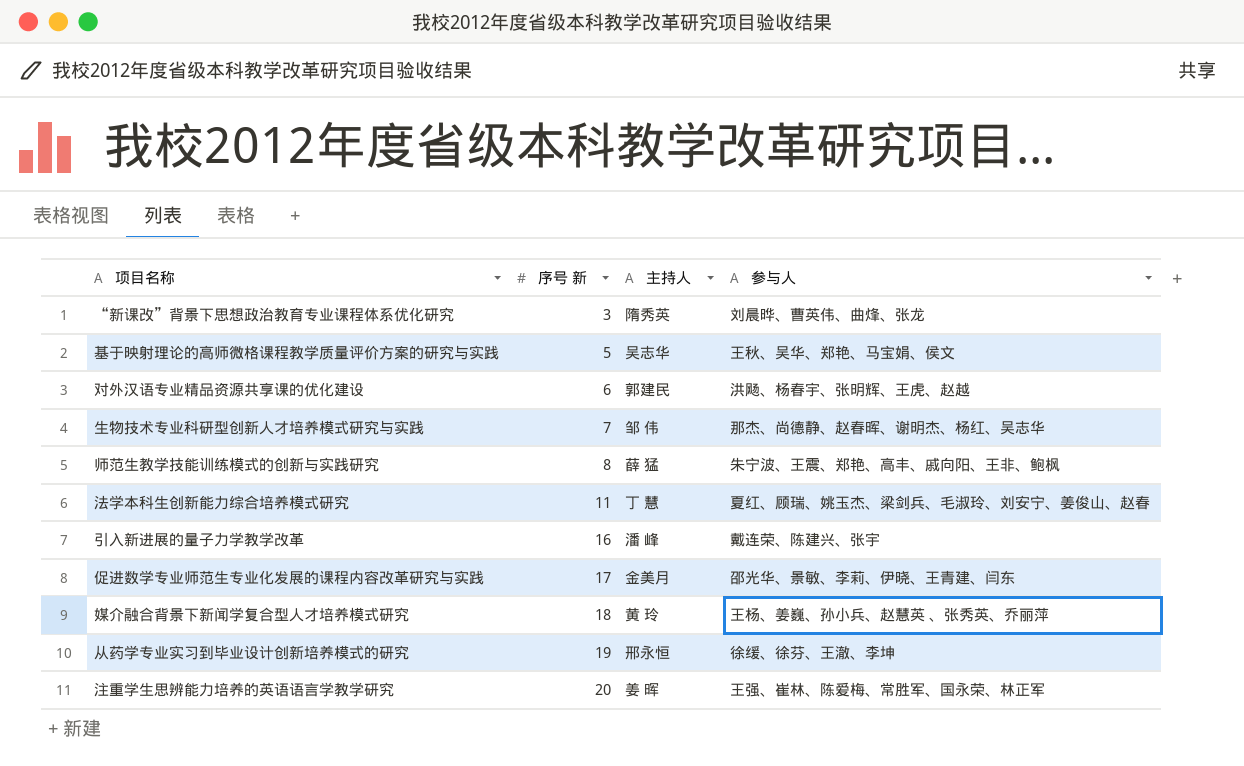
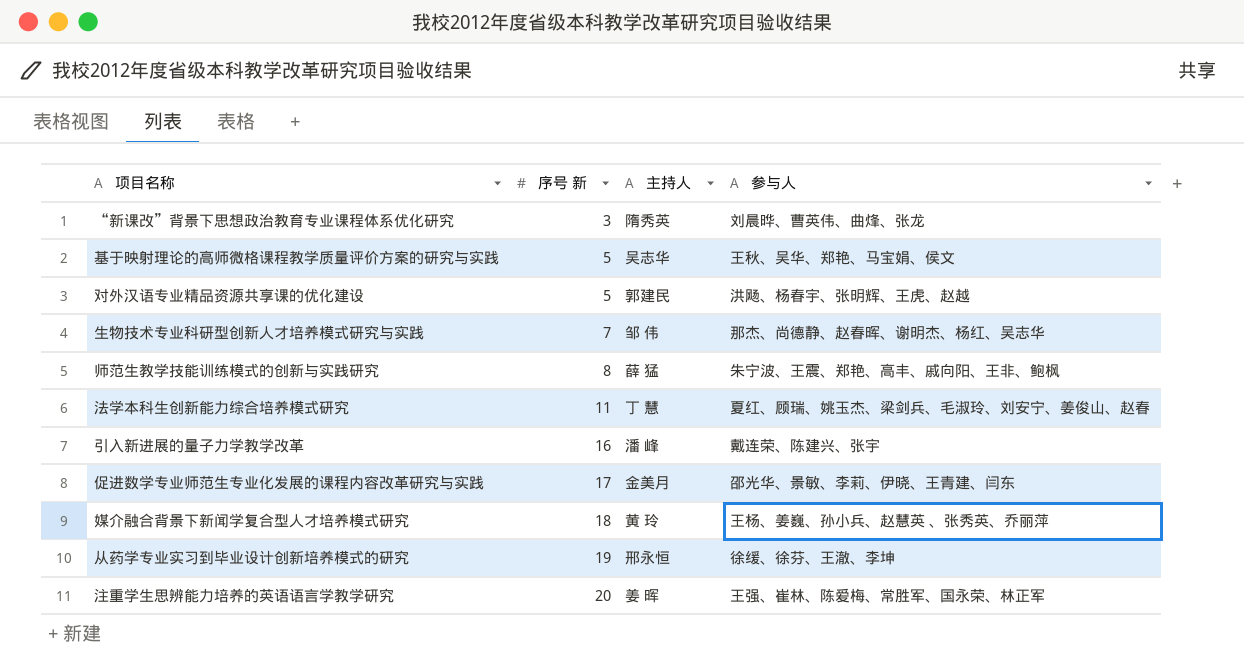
对外汉语专业精品资源共享课的优化建设 | 序号 新: 6 -> 5

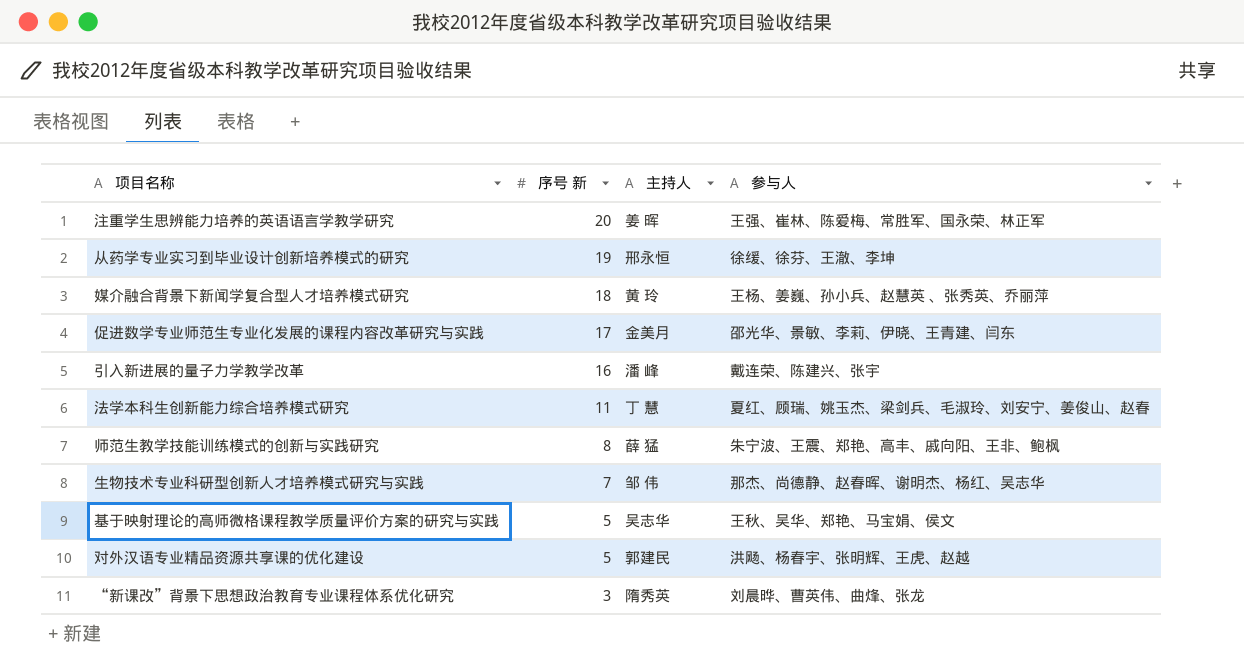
row order: 序号 新 ascending -> 序号 新 descending

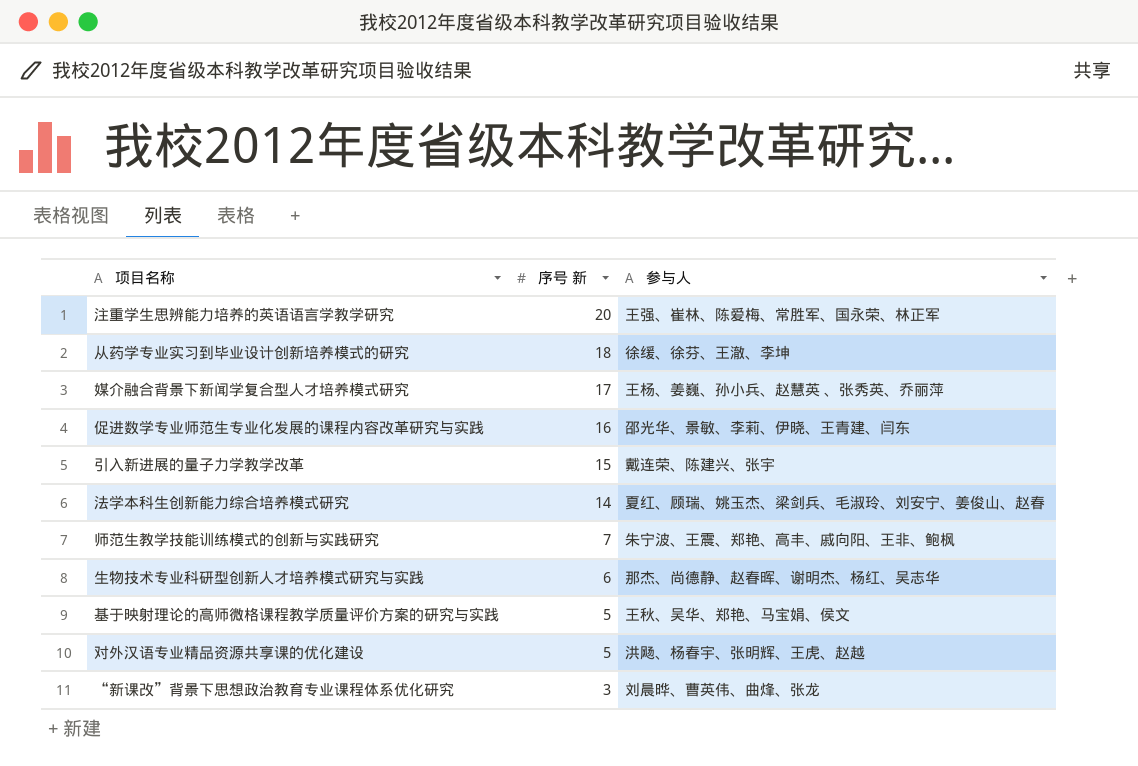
column 主持人 | position: 3 -> none
从药学专业实习到毕业设计创新培养模式的研究 | 序号 新: 19 -> 18
媒介融合背景下新闻学复合型人才培养模式研究 | 序号 新: 18 -> 17
促进数学专业师范生专业化发展的课程内容改革研究与实践 | 序号 新: 17 -> 16
引入新进展的量子力学教学改革 | 序号 新: 16 -> 15
法学本科生创新能力综合培养模式研究 | 序号 新: 11 -> 14
师范生教学技能训练模式的创新与实践研究 | 序号 新: 8 -> 7
生物技术专业科研型创新人才培养模式研究与实践 | 序号 新: 7 -> 6

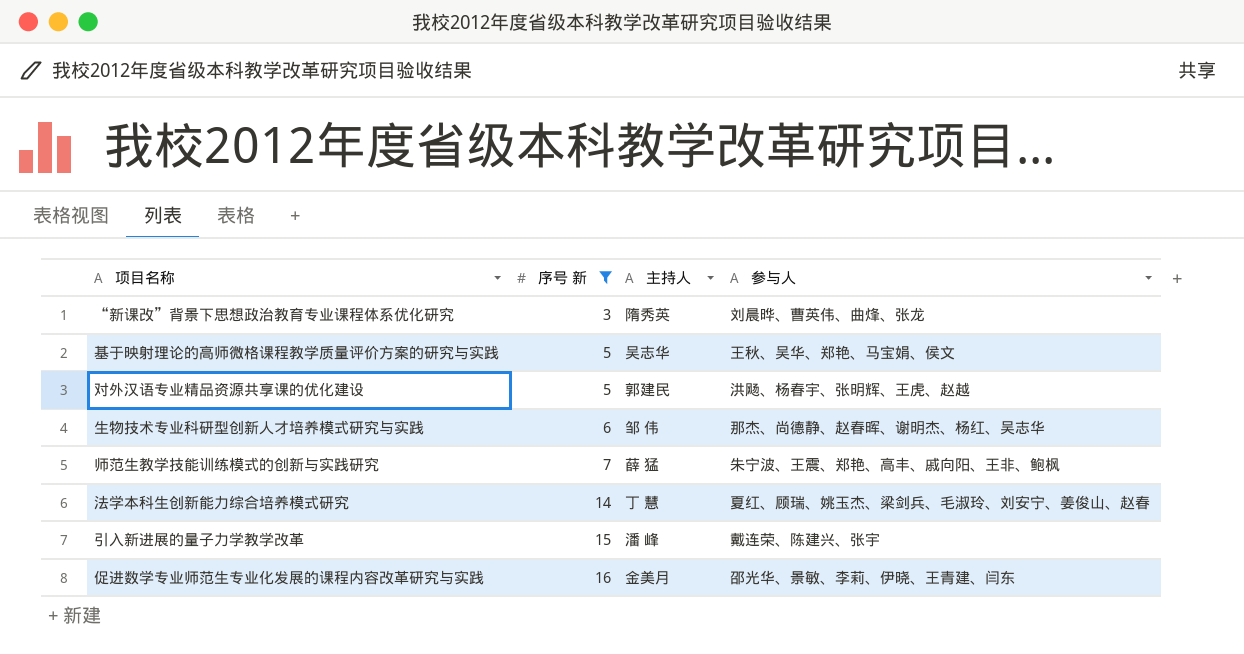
filter: none -> 序号 新 <= 16
row order: 序号 新 descending -> 序号 新 ascending
column 主持人 | position: none -> 3

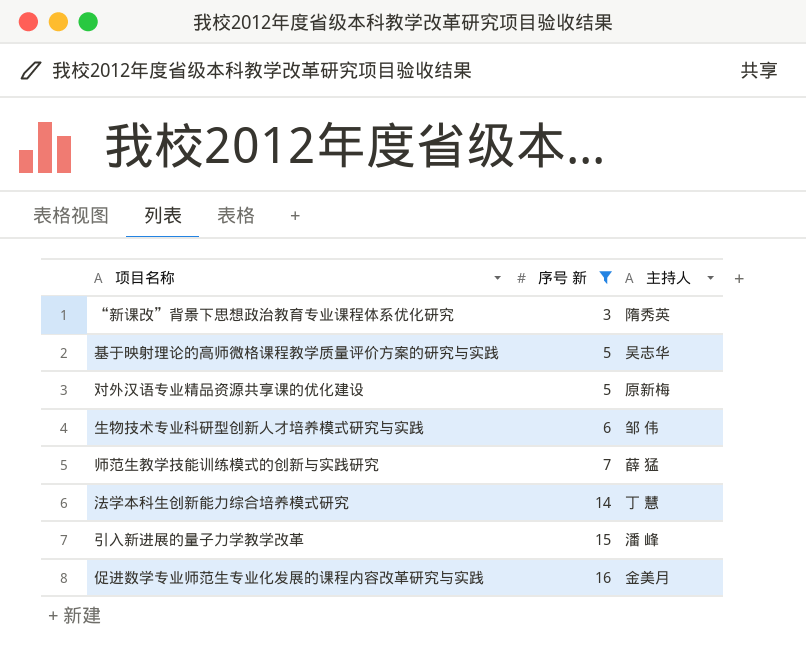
column 参与人 | position: 4 -> none
对外汉语专业精品资源共享课的优化建设 | 主持人: 郭建民 -> 原新梅

